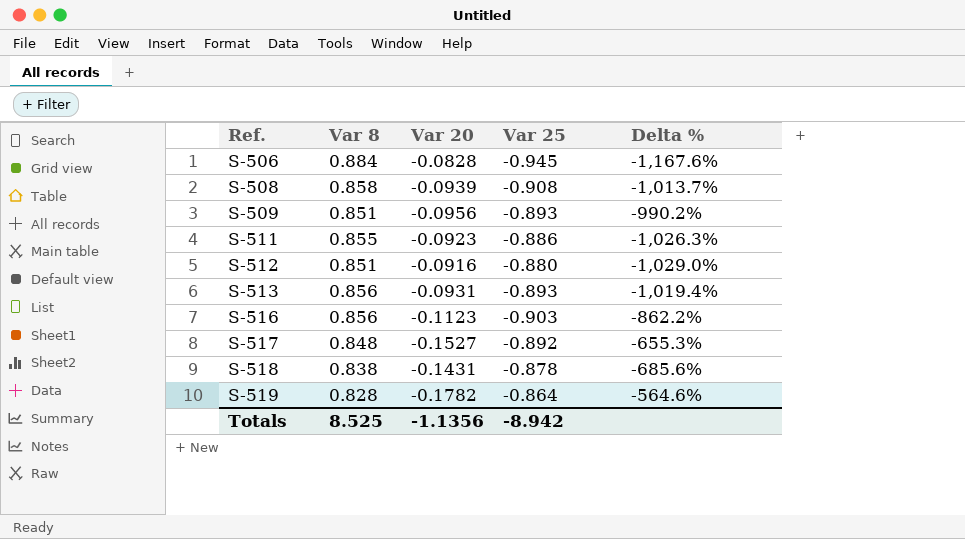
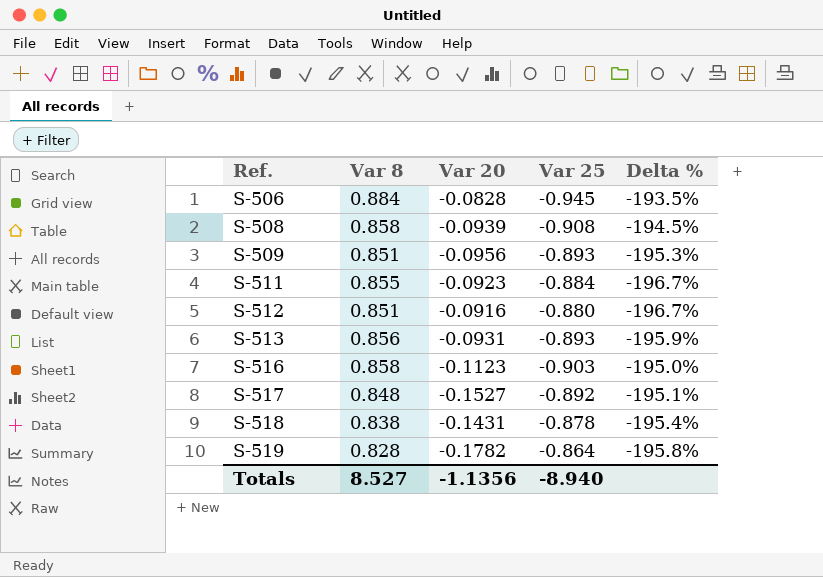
column Delta % | formula: ([Var 8] - [Var 20]) / [Var 20] -> ([Var 8] - [Var 25]) / [Var 25]
S-511 | Var 25: -0.886 -> -0.884
S-516 | Var 8: 0.856 -> 0.858
Totals | Var 8: 8.525 -> 8.527
Totals | Var 25: -8.942 -> -8.940

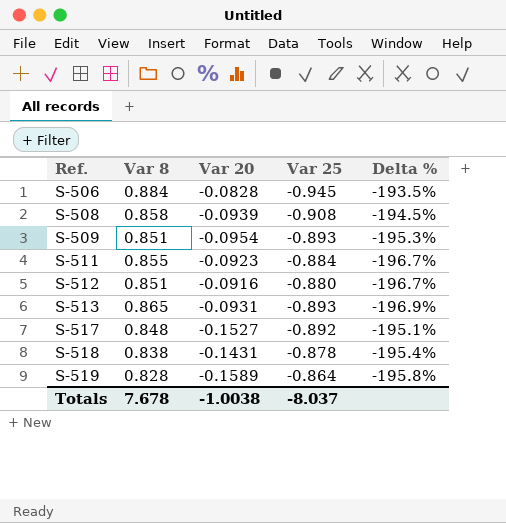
row S-516: 0.858 | -0.1123 | -0.903 | -195.0% -> none
S-509 | Var 20: -0.0956 -> -0.0954
S-513 | Var 8: 0.856 -> 0.865
S-513 | Delta %: -195.9% -> -196.9%
S-519 | Var 20: -0.1782 -> -0.1589
Totals | Var 8: 8.527 -> 7.678
Totals | Var 20: -1.1356 -> -1.0038
Totals | Var 25: -8.940 -> -8.037

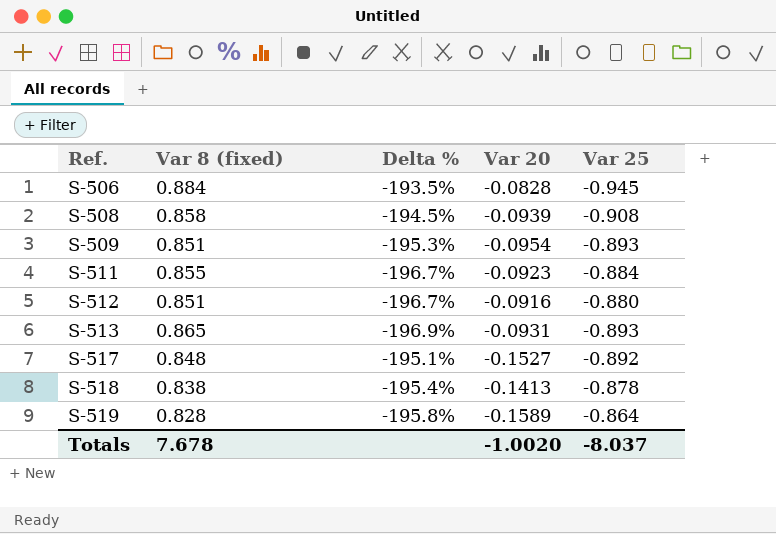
column name: Var 8 -> Var 8 (fixed)
column Delta % | position: 5 -> 3
S-518 | Var 20: -0.1431 -> -0.1413
Totals | Var 20: -1.0038 -> -1.0020

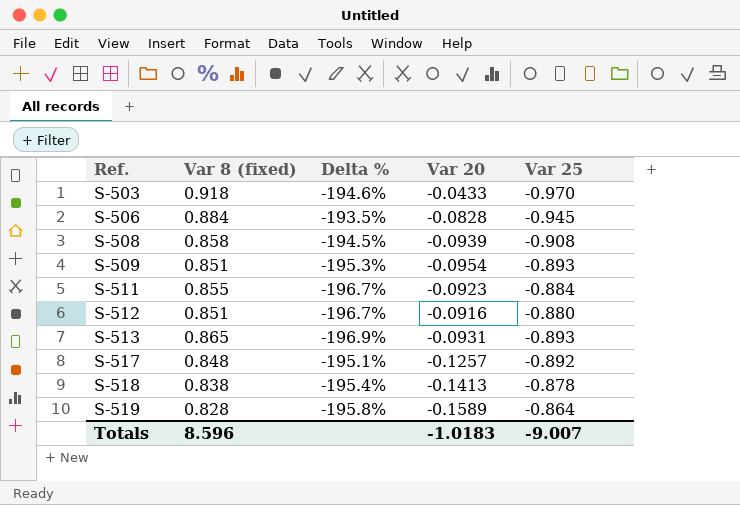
row S-503: none -> 0.918 | -194.6% | -0.0433 | -0.970
S-517 | Var 20: -0.1527 -> -0.1257
Totals | Var 8 (fixed): 7.678 -> 8.596
Totals | Var 20: -1.0020 -> -1.0183
Totals | Var 25: -8.037 -> -9.007

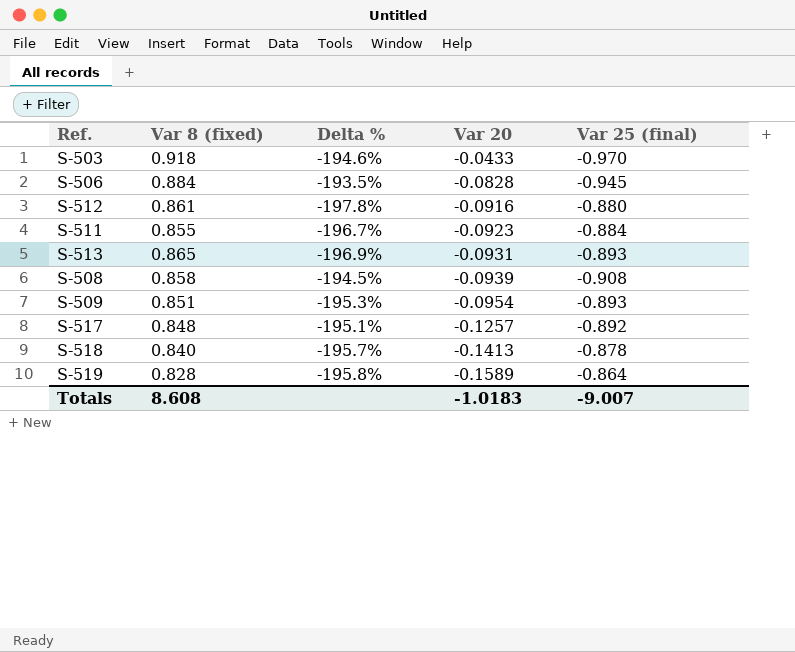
row order: Ref. ascending -> Var 20 descending
column name: Var 25 -> Var 25 (final)
S-512 | Var 8 (fixed): 0.851 -> 0.861
S-512 | Delta %: -196.7% -> -197.8%
S-518 | Var 8 (fixed): 0.838 -> 0.840
S-518 | Delta %: -195.4% -> -195.7%
Totals | Var 8 (fixed): 8.596 -> 8.608

